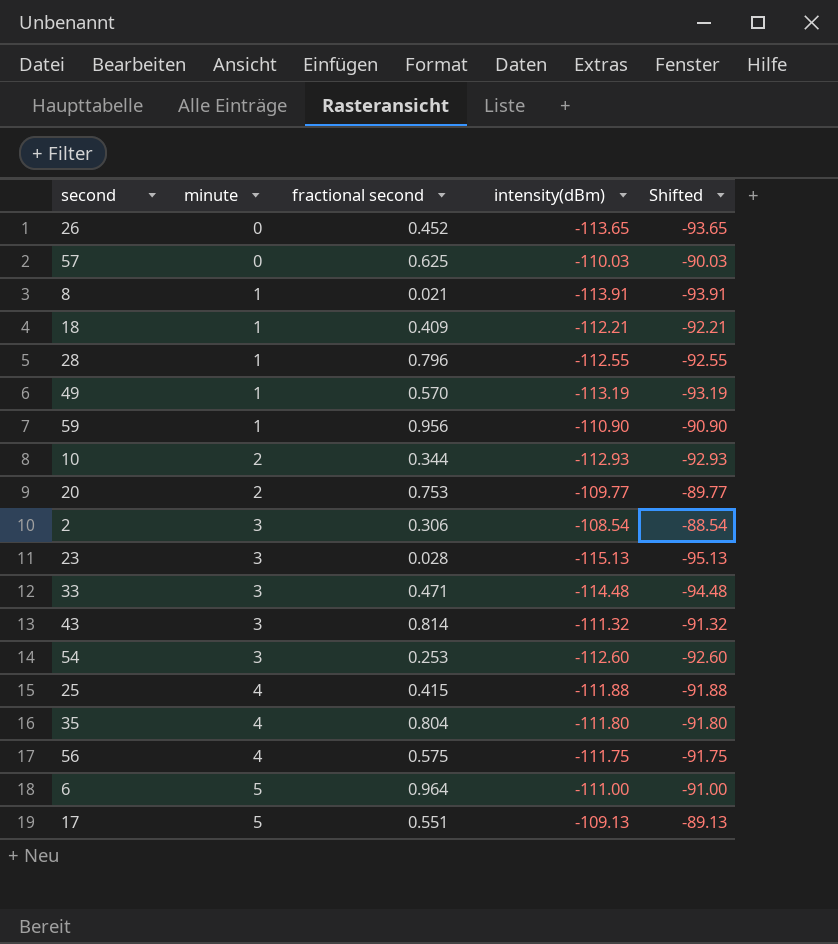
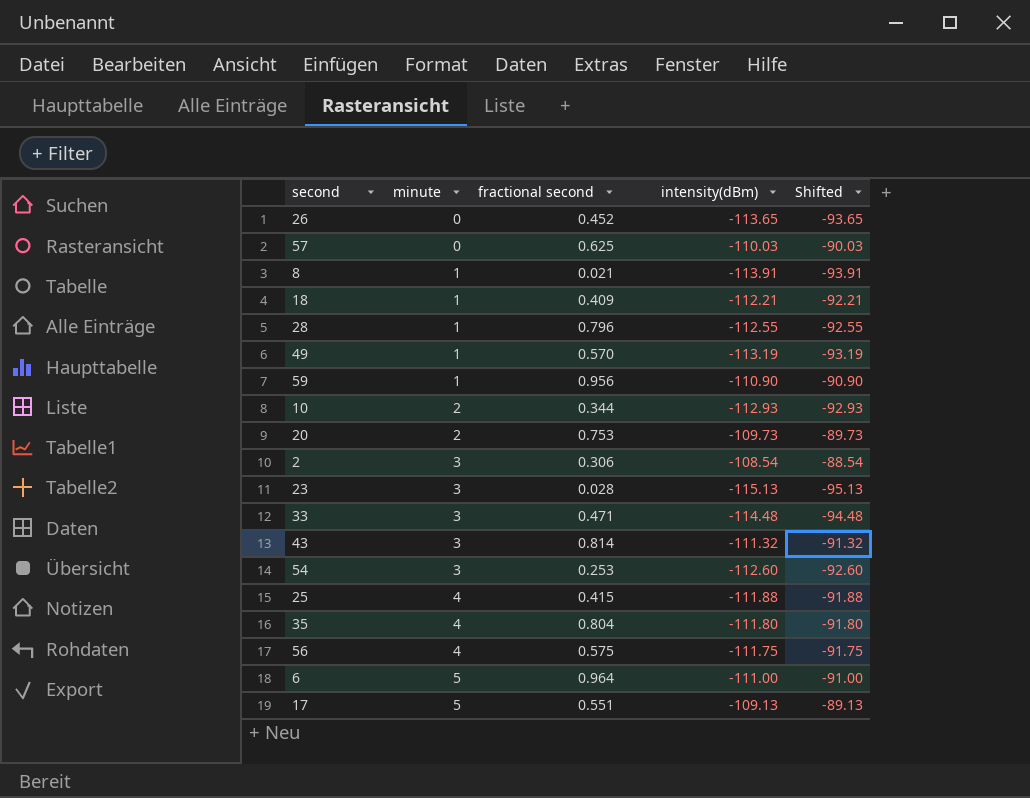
20 | intensity(dBm): -109.77 -> -109.73
20 | Shifted: -89.77 -> -89.73

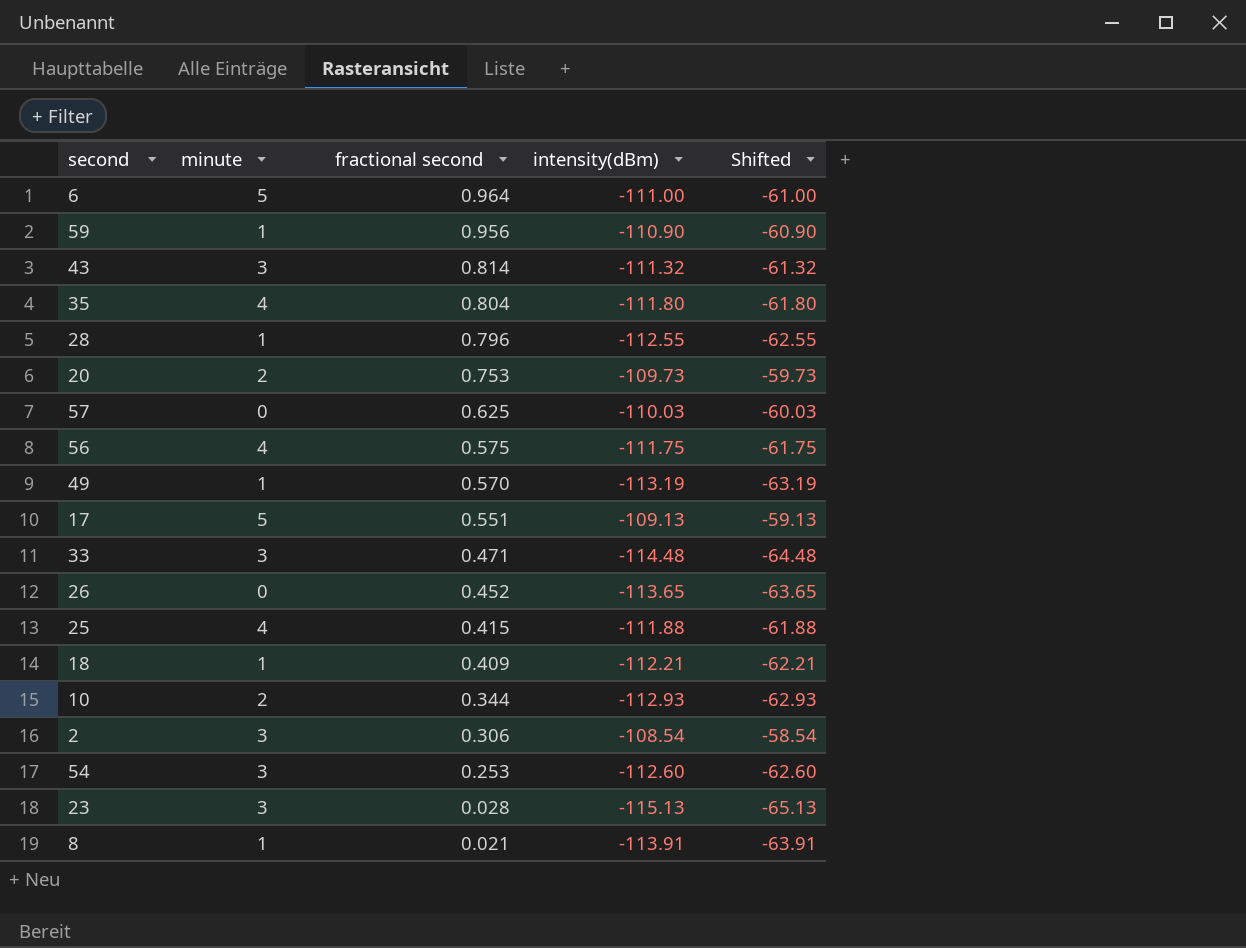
row order: minute ascending -> fractional second descending
column Shifted | formula: [intensity(dBm)] + 20 -> [intensity(dBm)] + 50

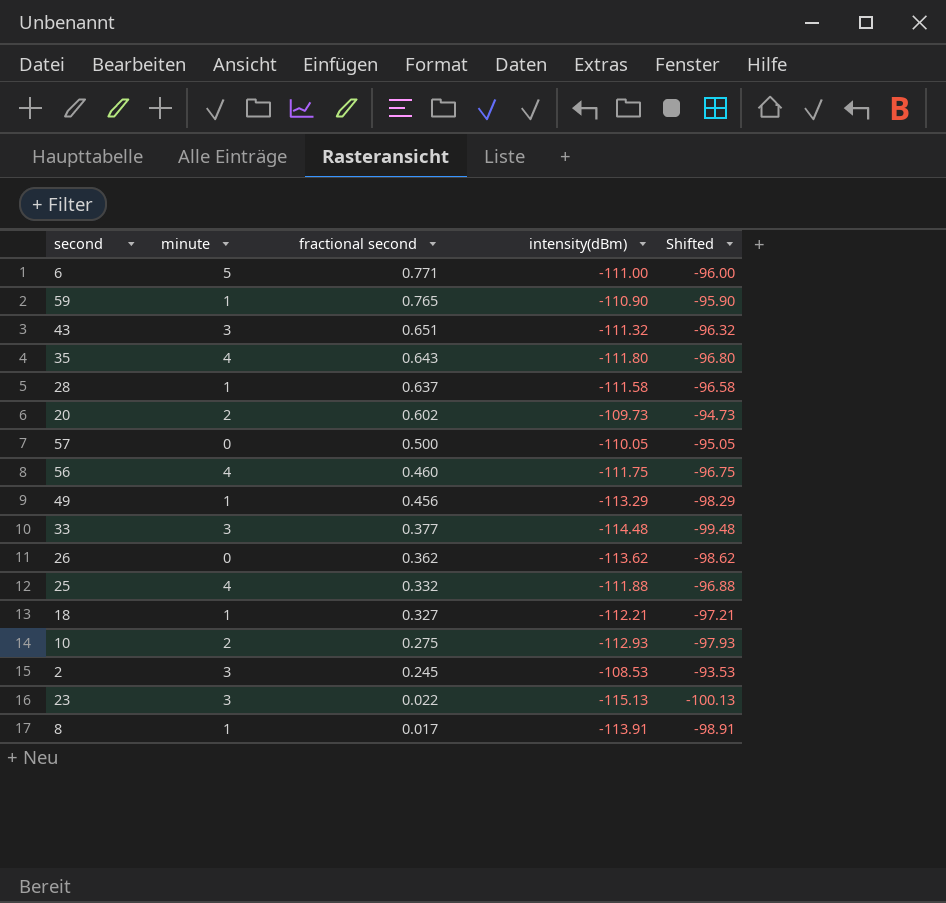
column Shifted | formula: [intensity(dBm)] + 50 -> [intensity(dBm)] + 15
row 17: 5 | 0.551 | -109.13 | -59.13 -> none
row 54: 3 | 0.253 | -112.60 | -62.60 -> none
6 | fractional second: 0.964 -> 0.771
59 | fractional second: 0.956 -> 0.765
43 | fractional second: 0.814 -> 0.651
35 | fractional second: 0.804 -> 0.643
28 | fractional second: 0.796 -> 0.637
28 | intensity(dBm): -112.55 -> -111.58
20 | fractional second: 0.753 -> 0.602
57 | fractional second: 0.625 -> 0.500
57 | intensity(dBm): -110.03 -> -110.05
56 | fractional second: 0.575 -> 0.460
49 | fractional second: 0.570 -> 0.456
49 | intensity(dBm): -113.19 -> -113.29
33 | fractional second: 0.471 -> 0.377
26 | fractional second: 0.452 -> 0.362
26 | intensity(dBm): -113.65 -> -113.62
25 | fractional second: 0.415 -> 0.332
18 | fractional second: 0.409 -> 0.327
10 | fractional second: 0.344 -> 0.275
2 | fractional second: 0.306 -> 0.245
2 | intensity(dBm): -108.54 -> -108.53
23 | fractional second: 0.028 -> 0.022
8 | fractional second: 0.021 -> 0.017

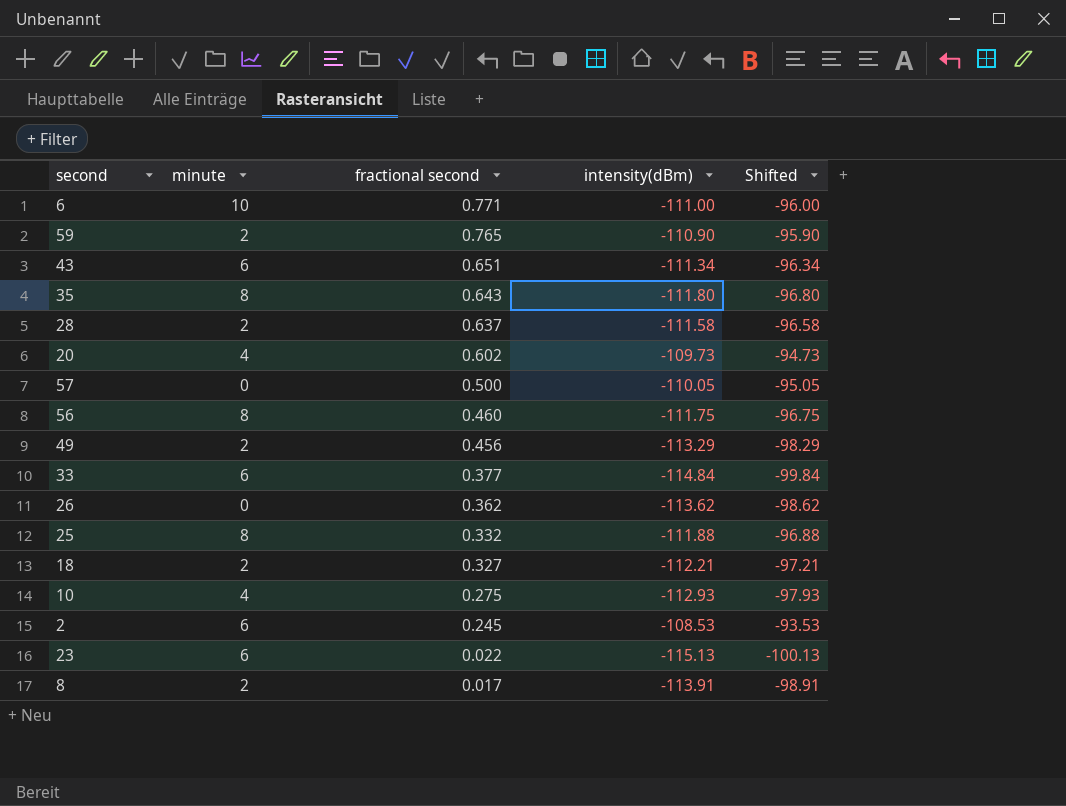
6 | minute: 5 -> 10
59 | minute: 1 -> 2
43 | minute: 3 -> 6
43 | intensity(dBm): -111.32 -> -111.34
43 | Shifted: -96.32 -> -96.34
35 | minute: 4 -> 8
28 | minute: 1 -> 2
20 | minute: 2 -> 4
56 | minute: 4 -> 8
49 | minute: 1 -> 2
33 | minute: 3 -> 6
33 | intensity(dBm): -114.48 -> -114.84
33 | Shifted: -99.48 -> -99.84
25 | minute: 4 -> 8
18 | minute: 1 -> 2
10 | minute: 2 -> 4
2 | minute: 3 -> 6
23 | minute: 3 -> 6
8 | minute: 1 -> 2

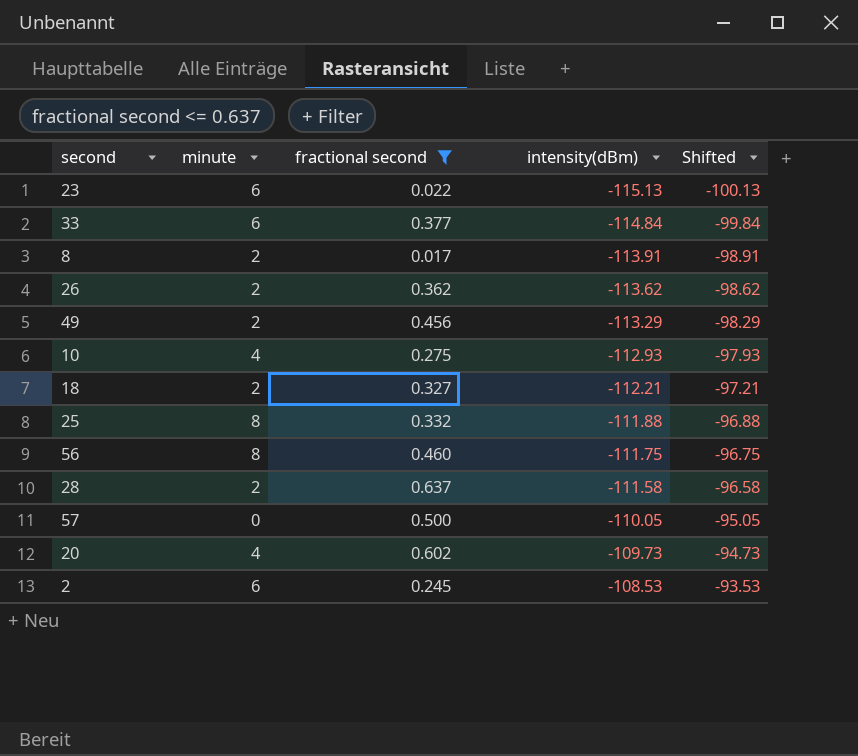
filter: none -> fractional second <= 0.637
row order: fractional second descending -> intensity(dBm) ascending
26 | minute: 0 -> 2

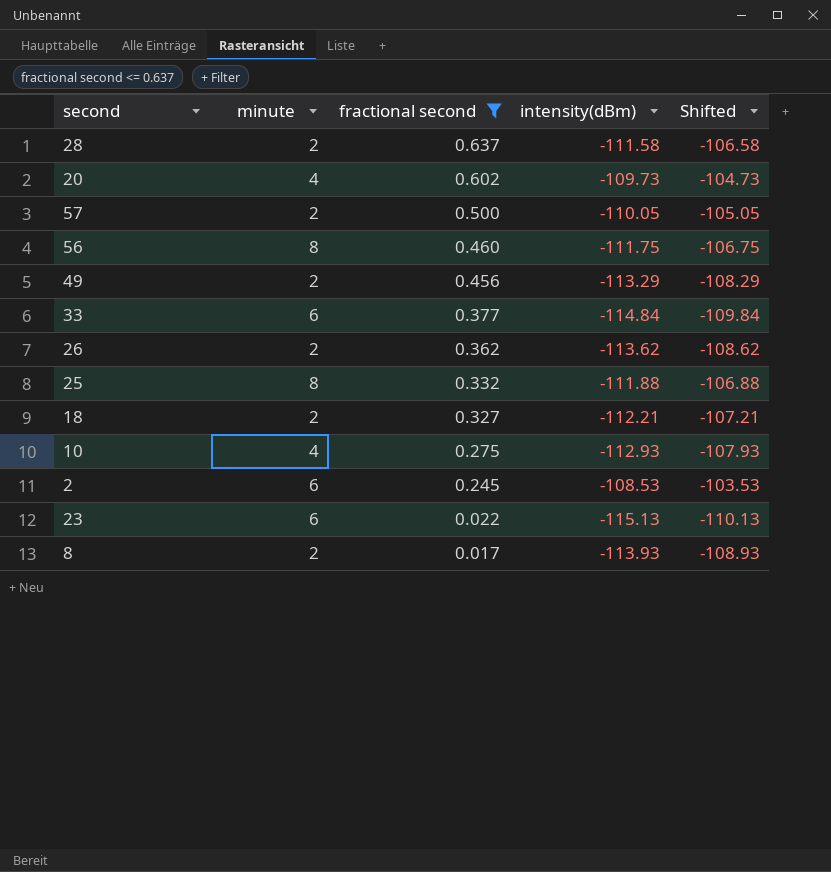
row order: intensity(dBm) ascending -> fractional second descending
column Shifted | formula: [intensity(dBm)] + 15 -> [intensity(dBm)] + 5
57 | minute: 0 -> 2
8 | intensity(dBm): -113.91 -> -113.93

